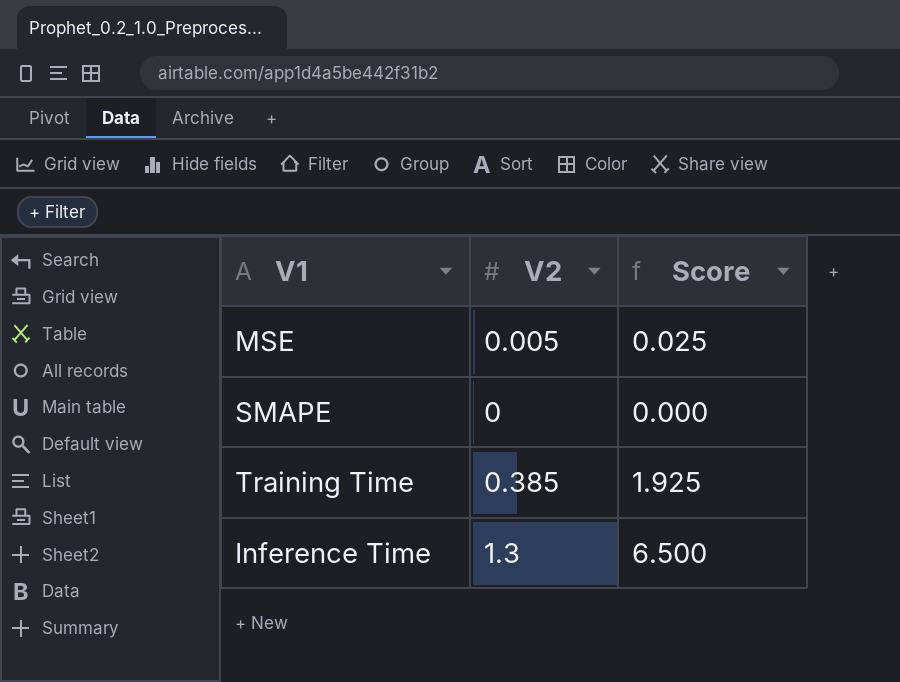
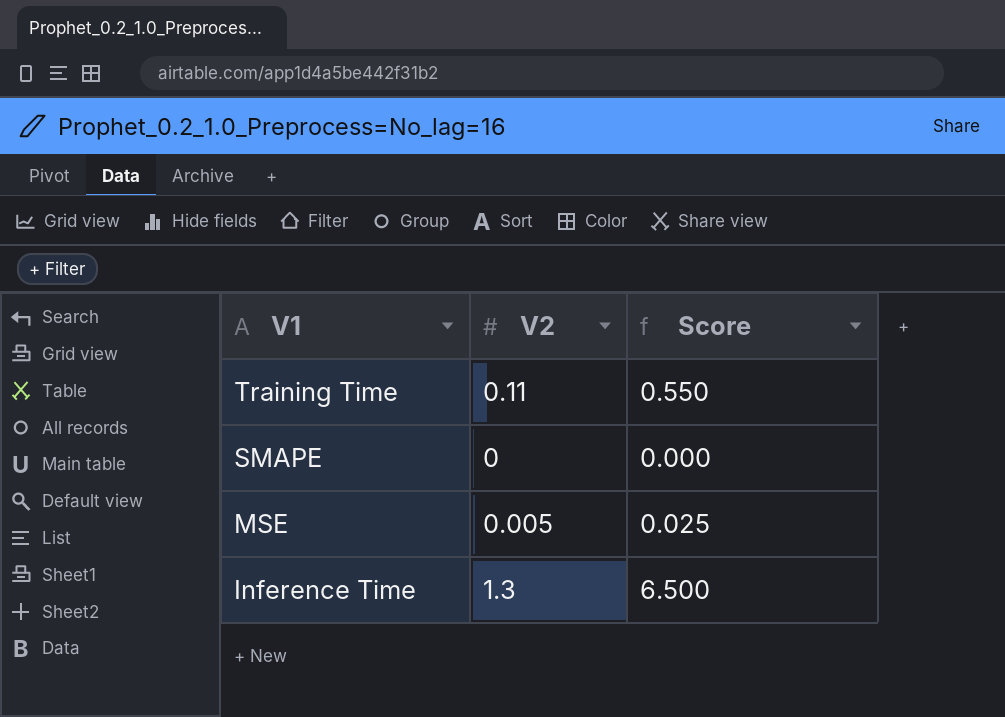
row order: none -> V1 descending
Training Time | V2: 0.385 -> 0.11
Training Time | Score: 1.925 -> 0.550

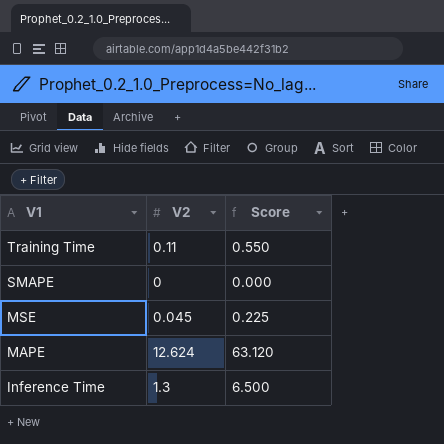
MSE | V2: 0.005 -> 0.045
MSE | Score: 0.025 -> 0.225
row MAPE: none -> 12.624 | 63.120

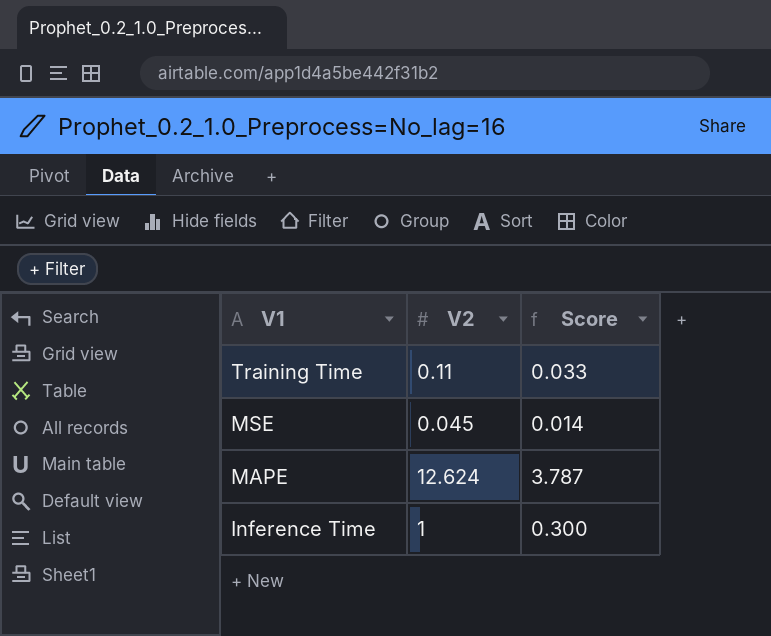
column Score | formula: [V2] * 5 -> [V2] * 0.3
row SMAPE: 0 | 0.000 -> none
Inference Time | V2: 1.3 -> 1

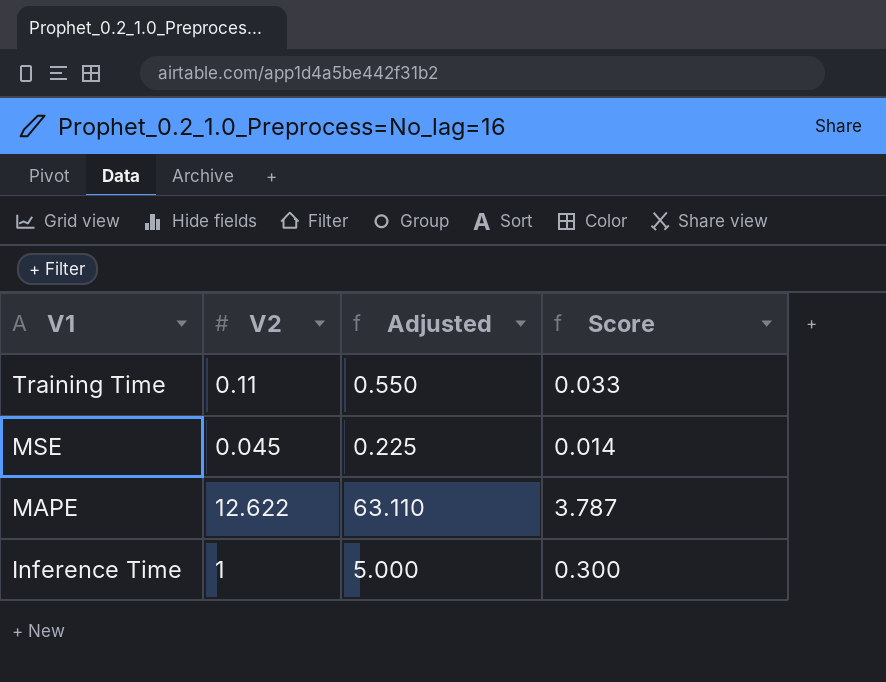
column Adjusted | formula: none -> [V2] * 5
MAPE | V2: 12.624 -> 12.622

